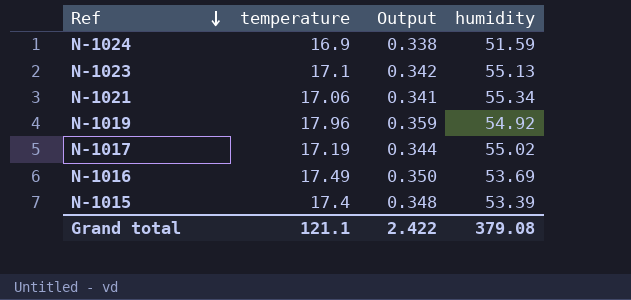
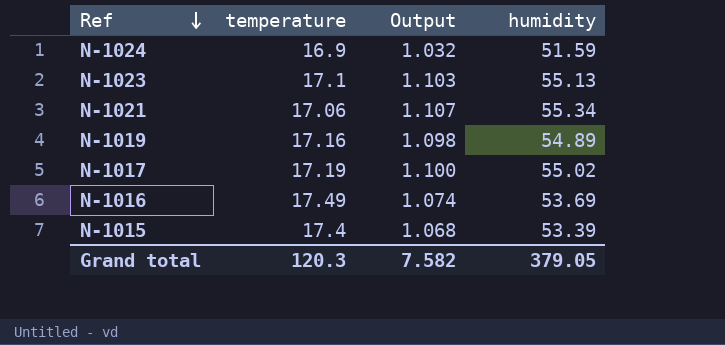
column Output | formula: [temperature] * 0.02 -> [humidity] * 0.02
N-1019 | temperature: 17.96 -> 17.16
N-1019 | humidity: 54.92 -> 54.89
Grand total | temperature: 121.1 -> 120.3
Grand total | Output: 2.422 -> 7.582
Grand total | humidity: 379.08 -> 379.05

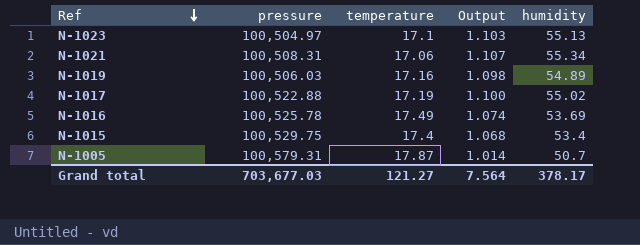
column pressure | position: none -> 2
row N-1024: 16.9 | 1.032 | 51.59 -> none
N-1015 | humidity: 53.39 -> 53.4
row N-1005: none -> 100,579.31 | 17.87 | 1.014 | 50.7
Grand total | temperature: 120.3 -> 121.27
Grand total | Output: 7.582 -> 7.564
Grand total | humidity: 379.05 -> 378.17

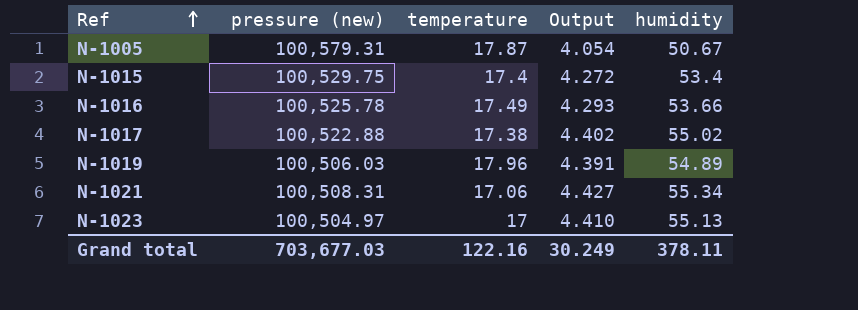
row order: Ref descending -> Ref ascending
column name: pressure -> pressure (new)
column Output | formula: [humidity] * 0.02 -> [humidity] * 0.08
N-1005 | humidity: 50.7 -> 50.67
N-1016 | humidity: 53.69 -> 53.66
N-1017 | temperature: 17.19 -> 17.38
N-1019 | temperature: 17.16 -> 17.96
N-1023 | temperature: 17.1 -> 17
Grand total | temperature: 121.27 -> 122.16
Grand total | Output: 7.564 -> 30.249
Grand total | humidity: 378.17 -> 378.11

